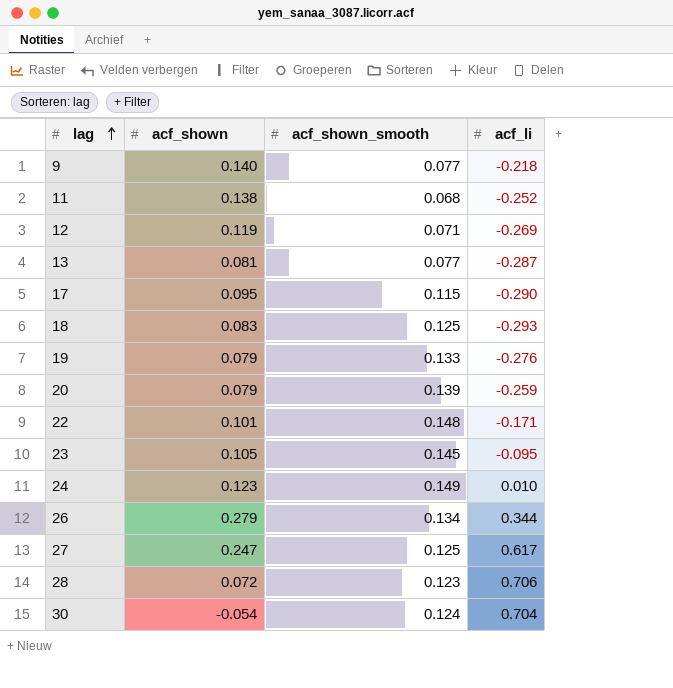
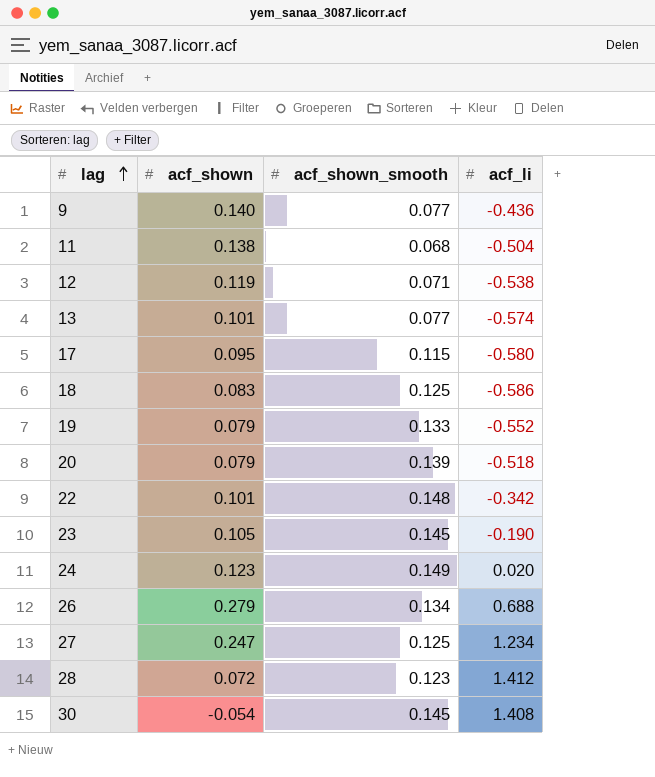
9 | acf_li: -0.218 -> -0.436
11 | acf_li: -0.252 -> -0.504
12 | acf_li: -0.269 -> -0.538
13 | acf_shown: 0.081 -> 0.101
13 | acf_li: -0.287 -> -0.574
17 | acf_li: -0.290 -> -0.580
18 | acf_li: -0.293 -> -0.586
19 | acf_li: -0.276 -> -0.552
20 | acf_li: -0.259 -> -0.518
22 | acf_li: -0.171 -> -0.342
23 | acf_li: -0.095 -> -0.190
24 | acf_li: 0.010 -> 0.020
26 | acf_li: 0.344 -> 0.688
27 | acf_li: 0.617 -> 1.234
28 | acf_li: 0.706 -> 1.412
30 | acf_shown_smooth: 0.124 -> 0.145
30 | acf_li: 0.704 -> 1.408

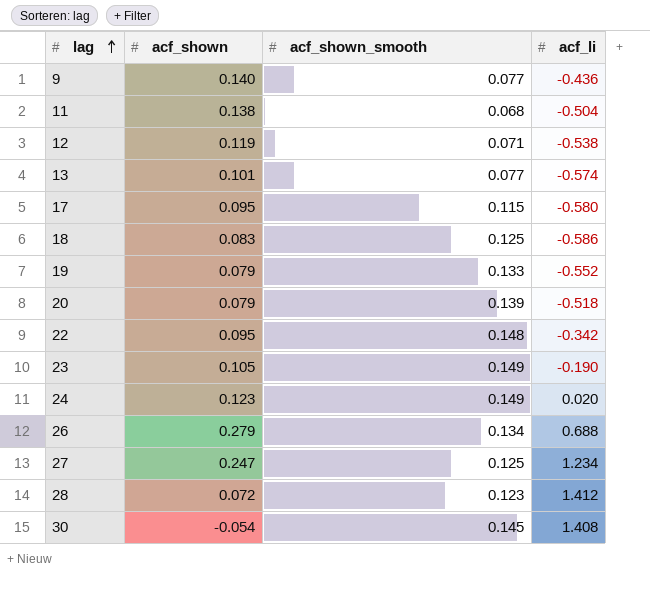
22 | acf_shown: 0.101 -> 0.095
23 | acf_shown_smooth: 0.145 -> 0.149

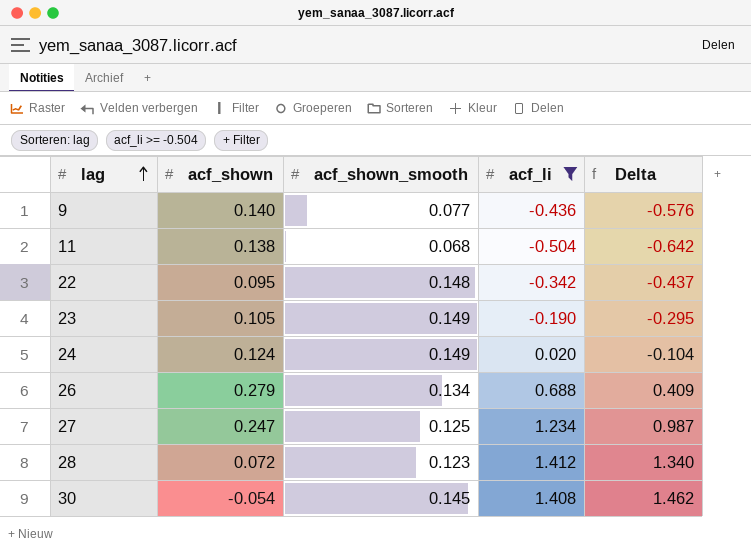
filter: none -> acf_li >= -0.504
column Delta | formula: none -> [acf_li] - [acf_shown]
24 | acf_shown: 0.123 -> 0.124

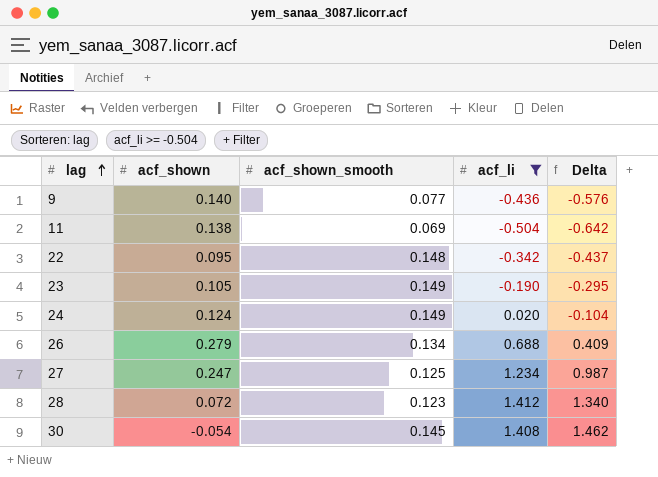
11 | acf_shown_smooth: 0.068 -> 0.069

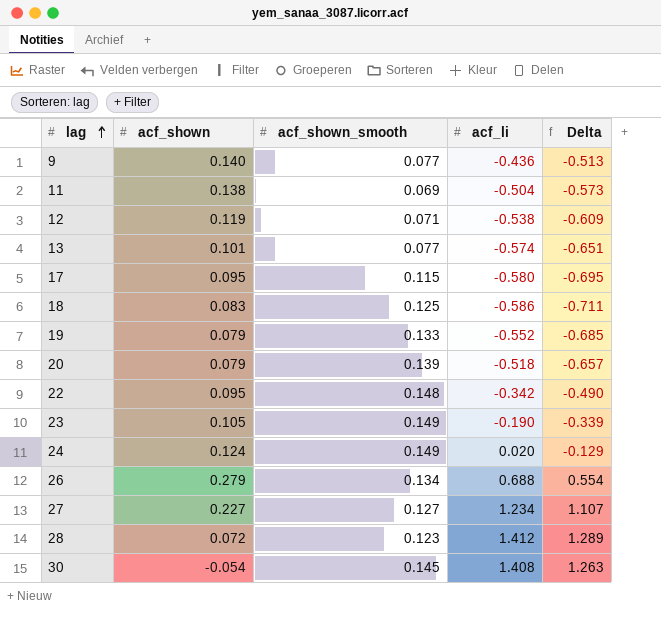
filter: acf_li >= -0.504 -> none
column Delta | formula: [acf_li] - [acf_shown] -> [acf_li] - [acf_shown_smooth]
27 | acf_shown: 0.247 -> 0.227
27 | acf_shown_smooth: 0.125 -> 0.127

